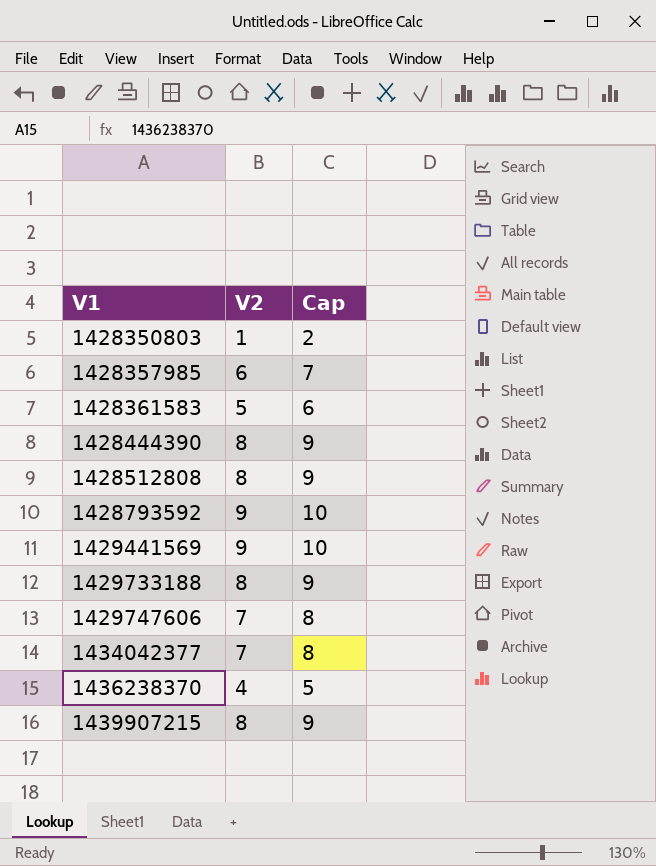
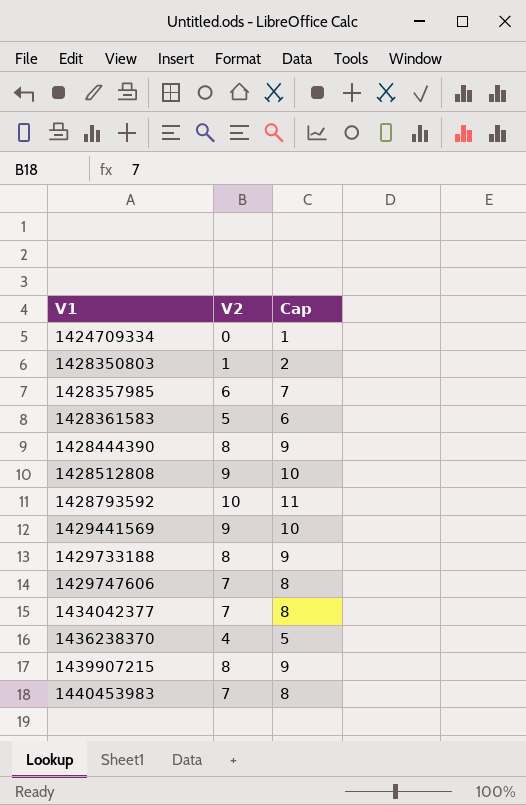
row 1424709334: none -> 0 | 1
1428512808 | V2: 8 -> 9
1428512808 | Cap: 9 -> 10
1428793592 | V2: 9 -> 10
1428793592 | Cap: 10 -> 11
row 1440453983: none -> 7 | 8

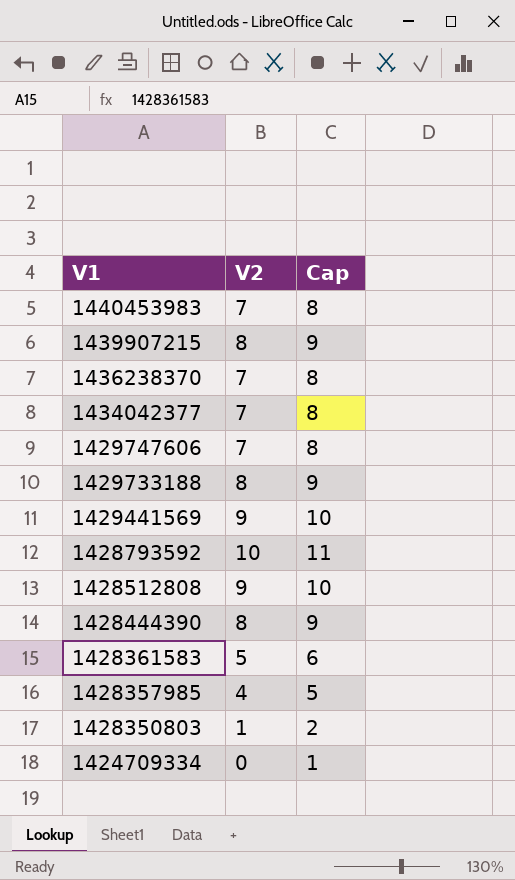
row order: V1 ascending -> V1 descending
1436238370 | V2: 4 -> 7
1436238370 | Cap: 5 -> 8
1428357985 | V2: 6 -> 4
1428357985 | Cap: 7 -> 5

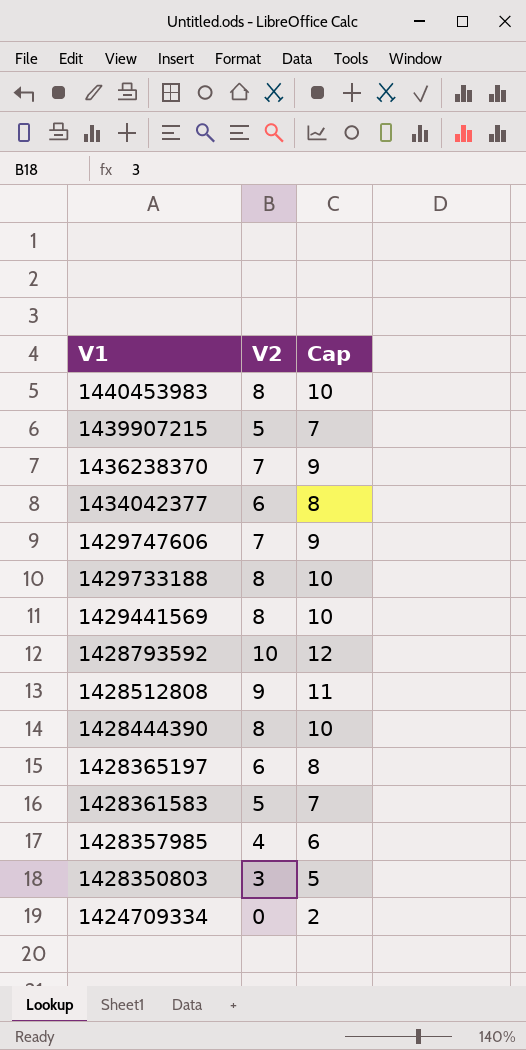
column Cap | formula: [V2] + 1 -> [V2] + 2
1440453983 | V2: 7 -> 8
1439907215 | V2: 8 -> 5
1434042377 | V2: 7 -> 6
1429441569 | V2: 9 -> 8
row 1428365197: none -> 6 | 8
1428350803 | V2: 1 -> 3

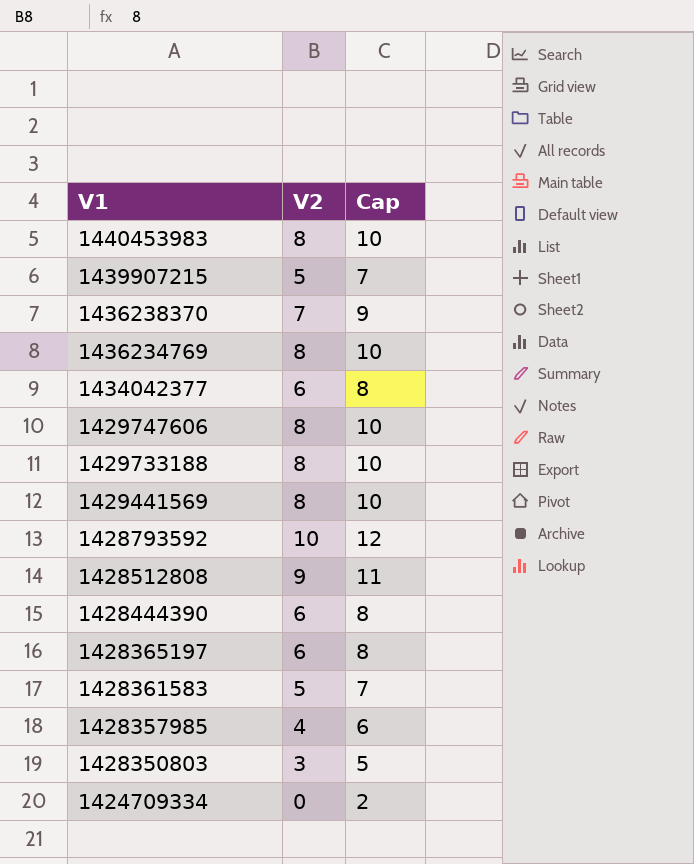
row 1436234769: none -> 8 | 10
1429747606 | V2: 7 -> 8
1429747606 | Cap: 9 -> 10
1428444390 | V2: 8 -> 6
1428444390 | Cap: 10 -> 8

